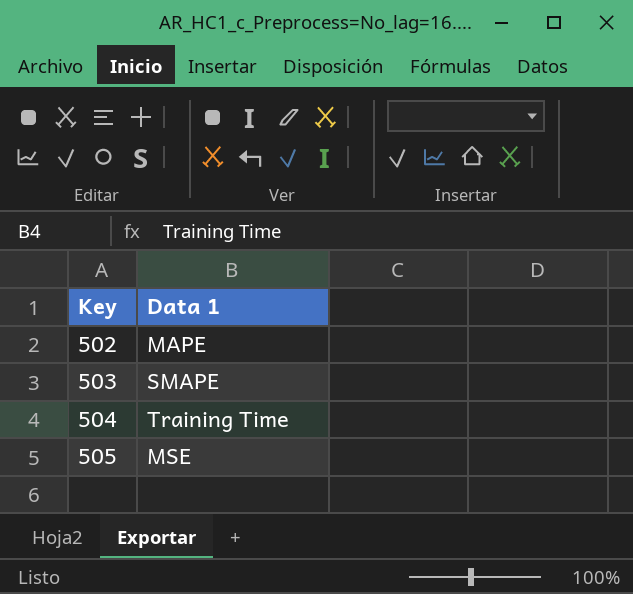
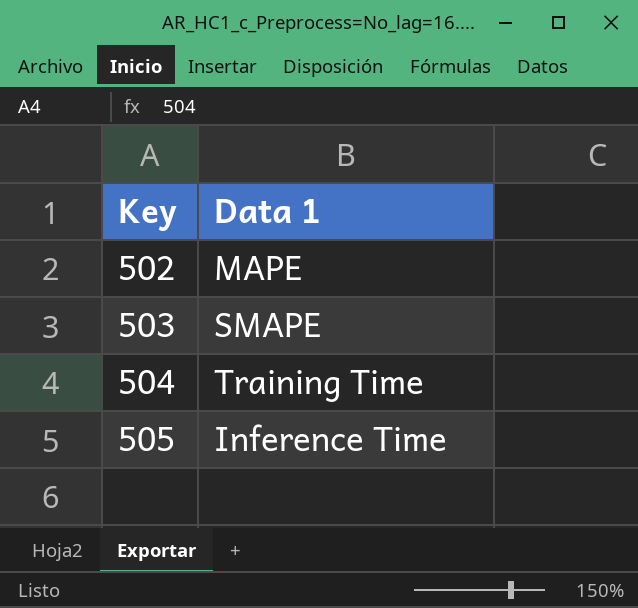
505 | Data 1: MSE -> Inference Time

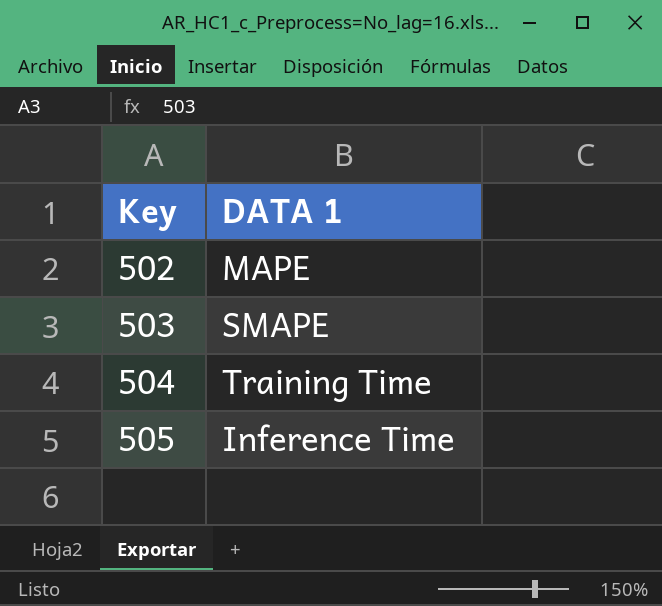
column name: Data 1 -> DATA 1

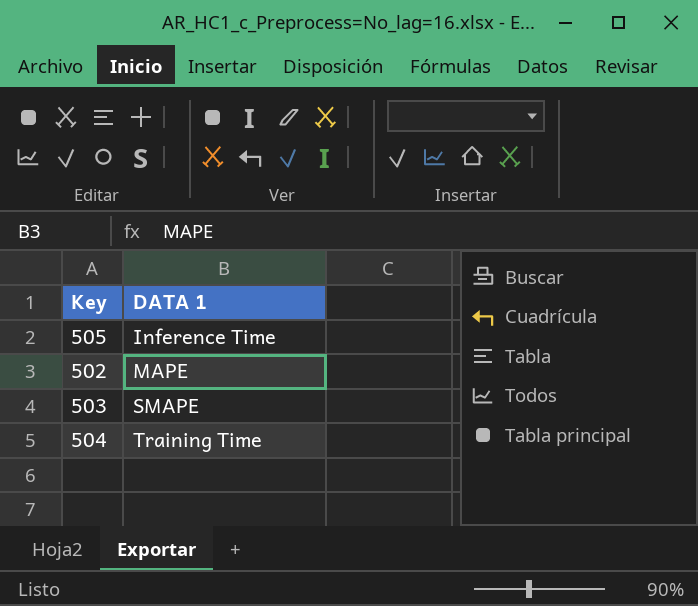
row order: Key ascending -> DATA 1 ascending

